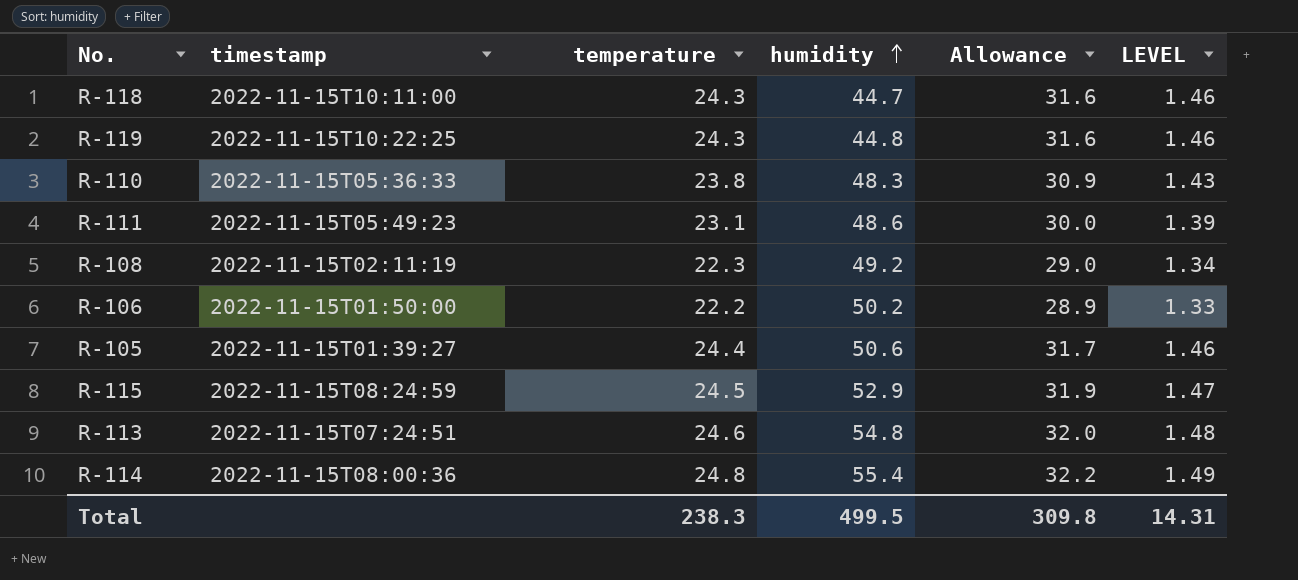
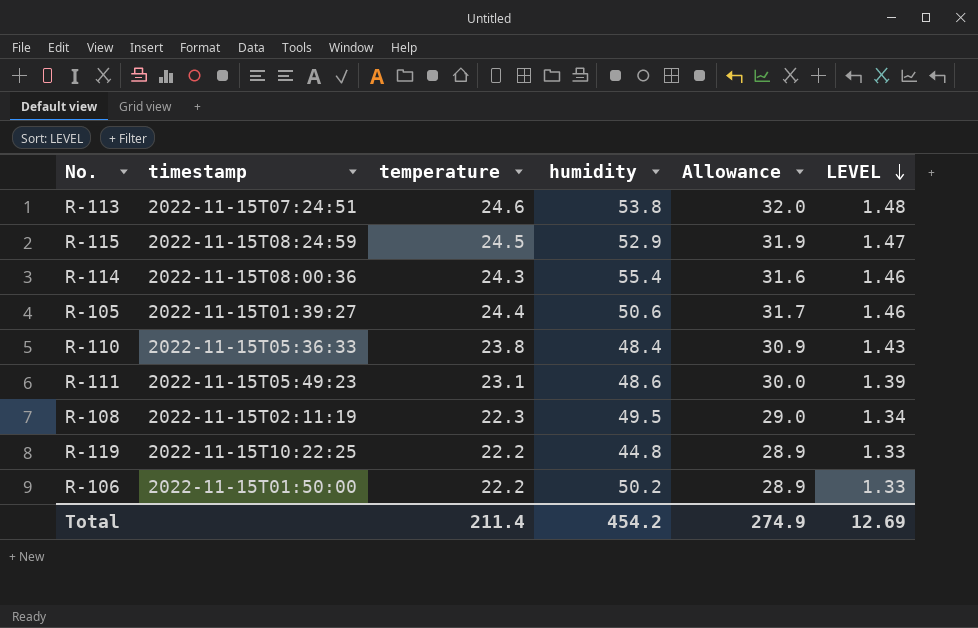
row order: humidity ascending -> LEVEL descending
row R-118: 2022-11-15T10:11:00 | 24.3 | 44.7 | 31.6 | 1.46 -> none
R-113 | humidity: 54.8 -> 53.8
R-114 | temperature: 24.8 -> 24.3
R-114 | Allowance: 32.2 -> 31.6
R-114 | LEVEL: 1.49 -> 1.46
R-110 | humidity: 48.3 -> 48.4
R-108 | humidity: 49.2 -> 49.5
R-119 | temperature: 24.3 -> 22.2
R-119 | Allowance: 31.6 -> 28.9
R-119 | LEVEL: 1.46 -> 1.33
Total | temperature: 238.3 -> 211.4
Total | humidity: 499.5 -> 454.2
Total | Allowance: 309.8 -> 274.9
Total | LEVEL: 14.31 -> 12.69

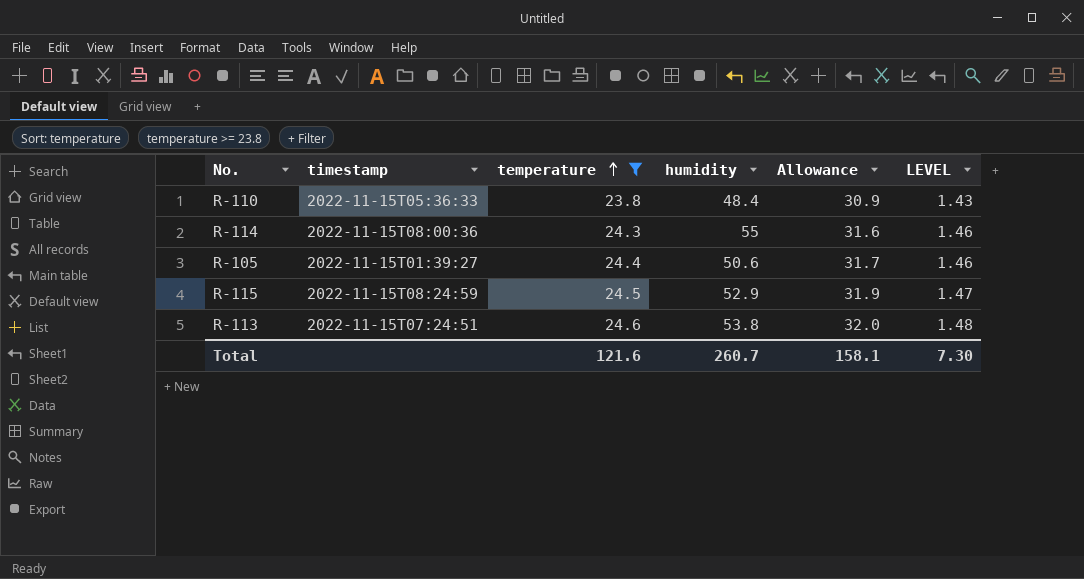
filter: none -> temperature >= 23.8
row order: LEVEL descending -> temperature ascending
R-114 | humidity: 55.4 -> 55
Total | temperature: 211.4 -> 121.6
Total | humidity: 454.2 -> 260.7
Total | Allowance: 274.9 -> 158.1
Total | LEVEL: 12.69 -> 7.30

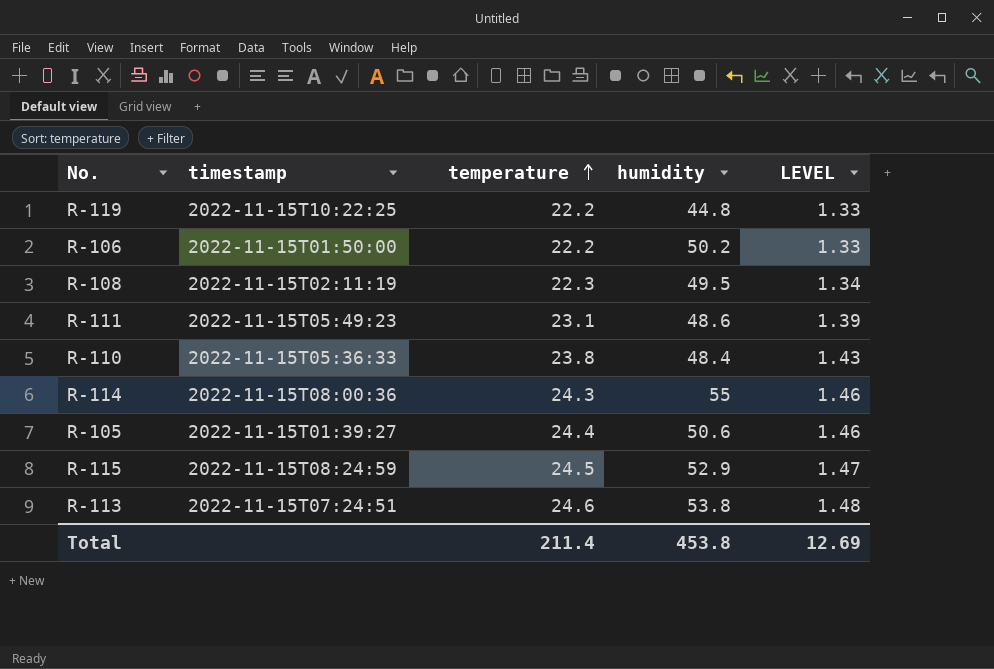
filter: temperature >= 23.8 -> none
column Allowance | formula: [temperature] * 1.3 -> none
Total | temperature: 121.6 -> 211.4
Total | humidity: 260.7 -> 453.8
Total | LEVEL: 7.30 -> 12.69

